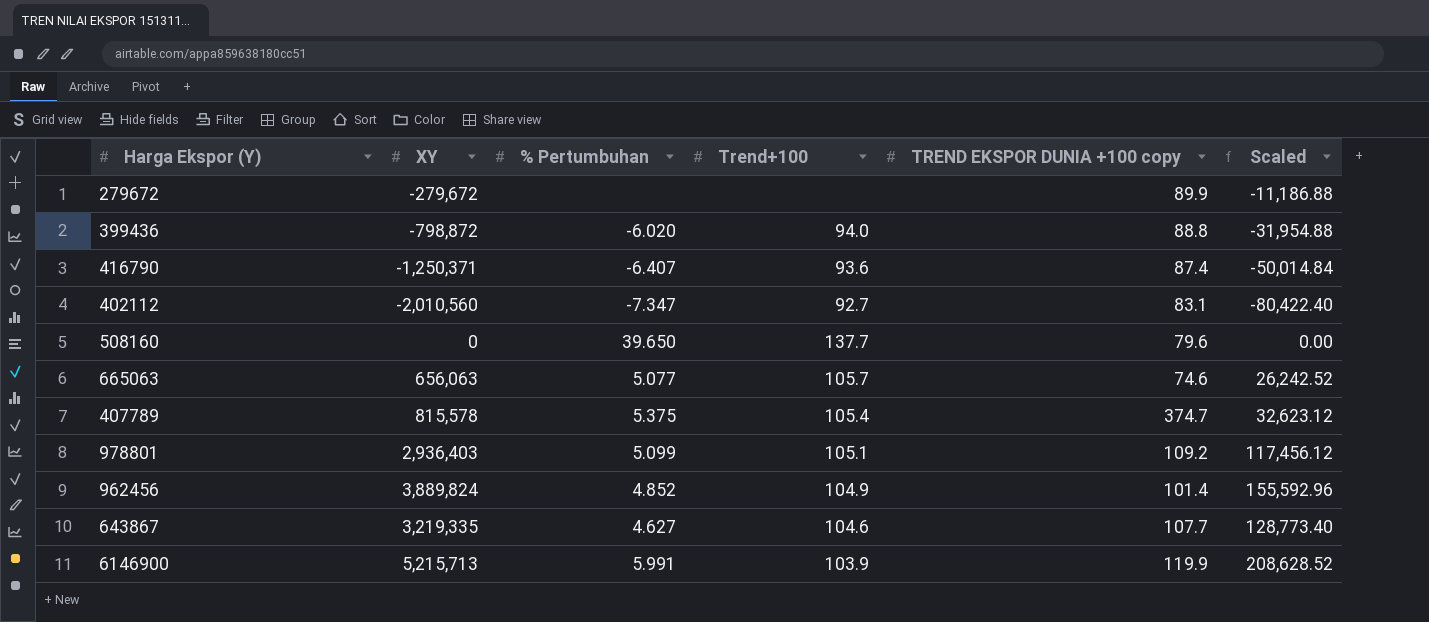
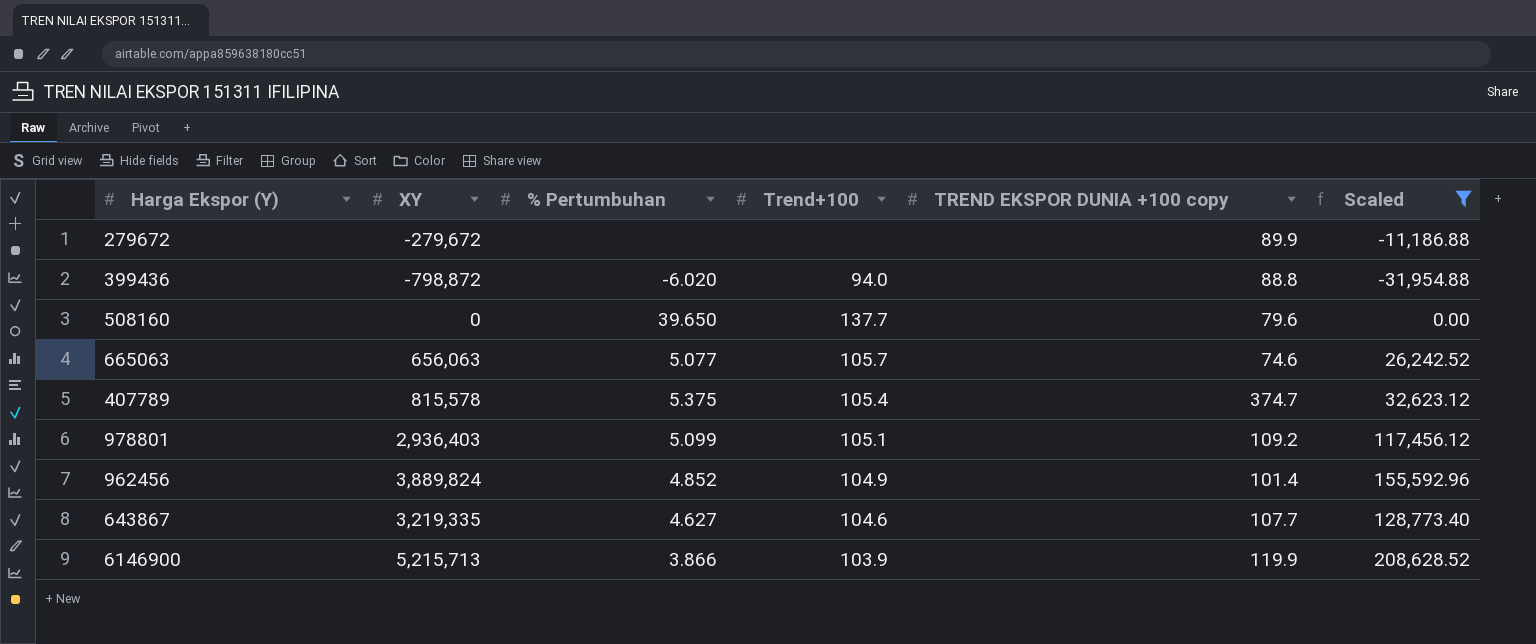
filter: none -> Scaled >= -31,954.88
6146900 | % Pertumbuhan: 5.991 -> 3.866

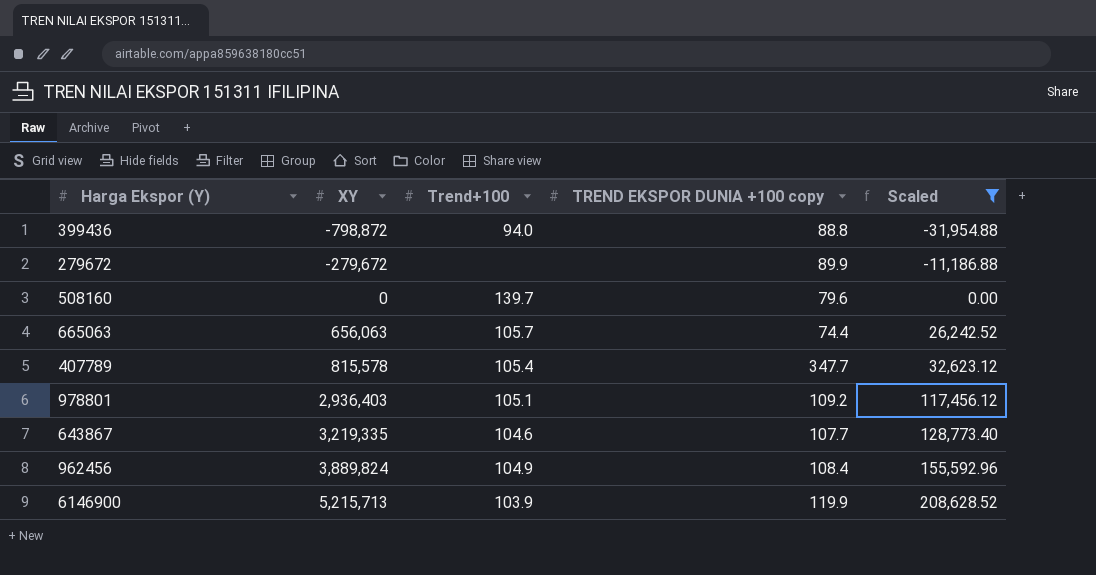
row order: none -> XY ascending
column % Pertumbuhan | position: 3 -> none
508160 | Trend+100: 137.7 -> 139.7
665063 | TREND EKSPOR DUNIA +100 copy: 74.6 -> 74.4
407789 | TREND EKSPOR DUNIA +100 copy: 374.7 -> 347.7
962456 | TREND EKSPOR DUNIA +100 copy: 101.4 -> 108.4

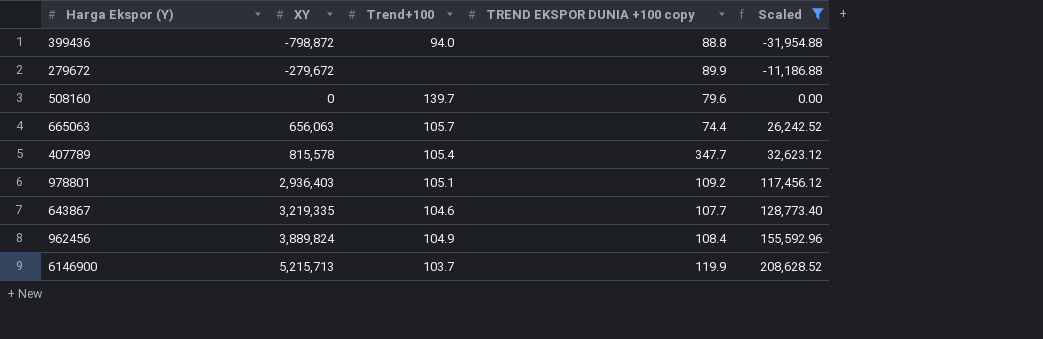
6146900 | Trend+100: 103.9 -> 103.7

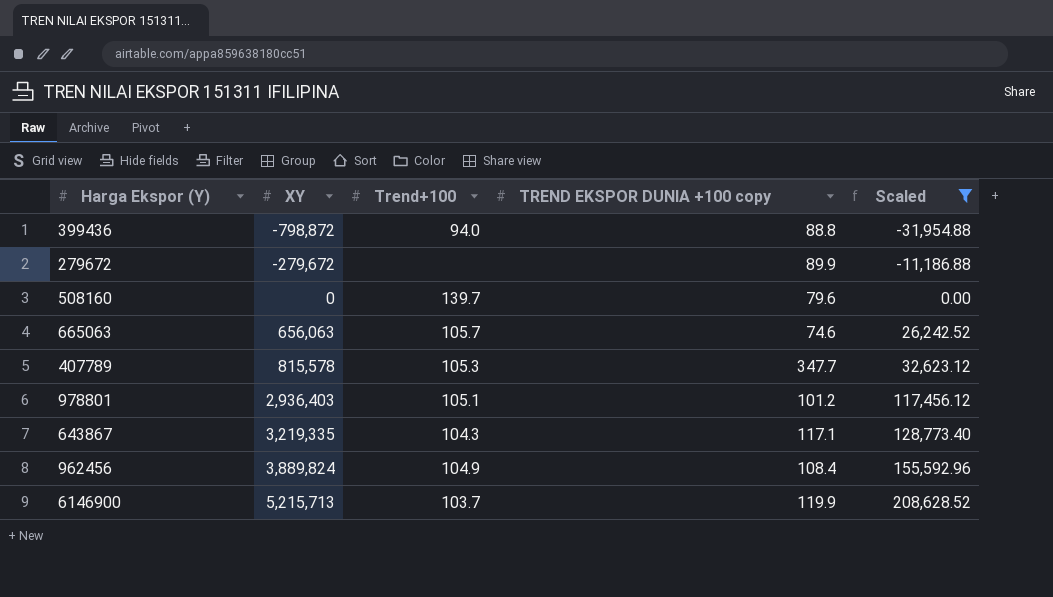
665063 | TREND EKSPOR DUNIA +100 copy: 74.4 -> 74.6
407789 | Trend+100: 105.4 -> 105.3
978801 | TREND EKSPOR DUNIA +100 copy: 109.2 -> 101.2
643867 | Trend+100: 104.6 -> 104.3
643867 | TREND EKSPOR DUNIA +100 copy: 107.7 -> 117.1

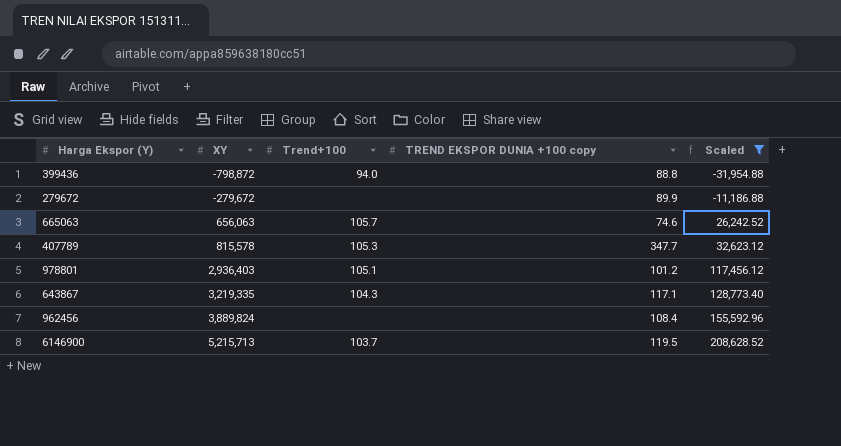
row 508160: 0 | 139.7 | 79.6 | 0.00 -> none
962456 | Trend+100: 104.9 -> none
6146900 | TREND EKSPOR DUNIA +100 copy: 119.9 -> 119.5

